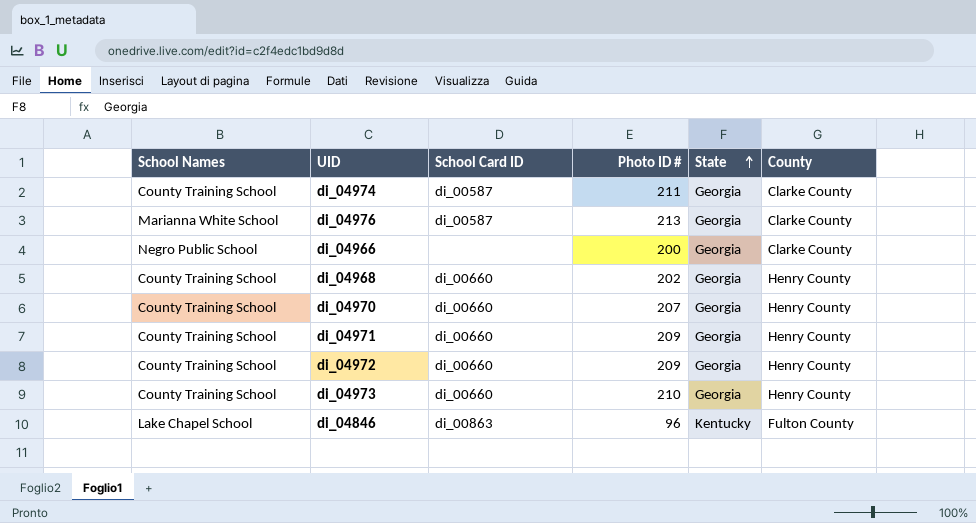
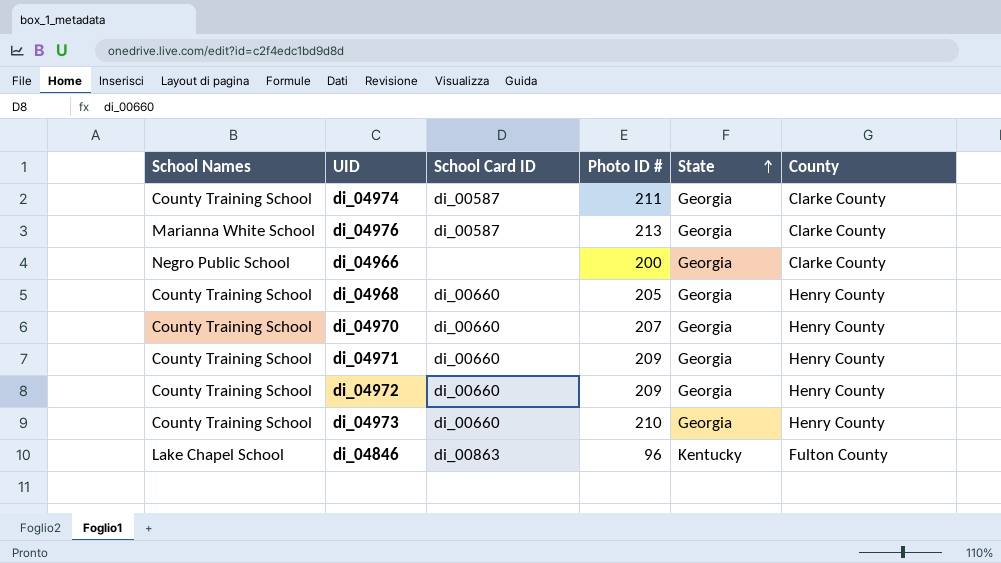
di_04968 | Photo ID #: 202 -> 205

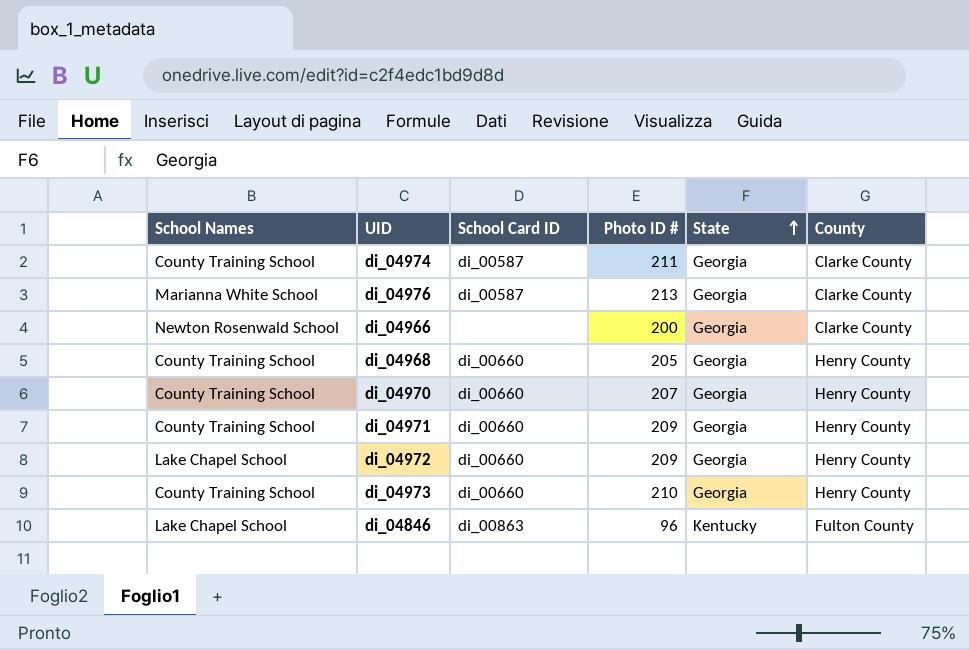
di_04966 | School Names: Negro Public School -> Newton Rosenwald School
di_04972 | School Names: County Training School -> Lake Chapel School

